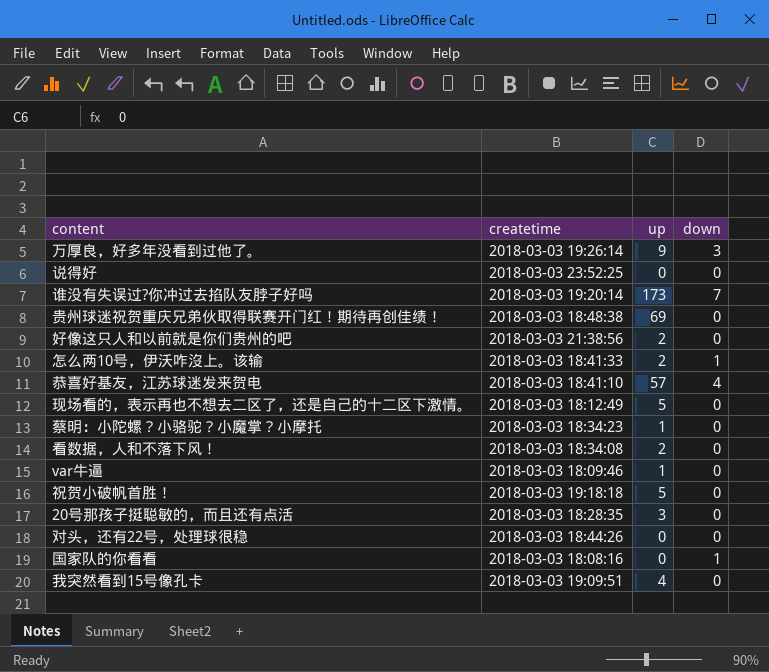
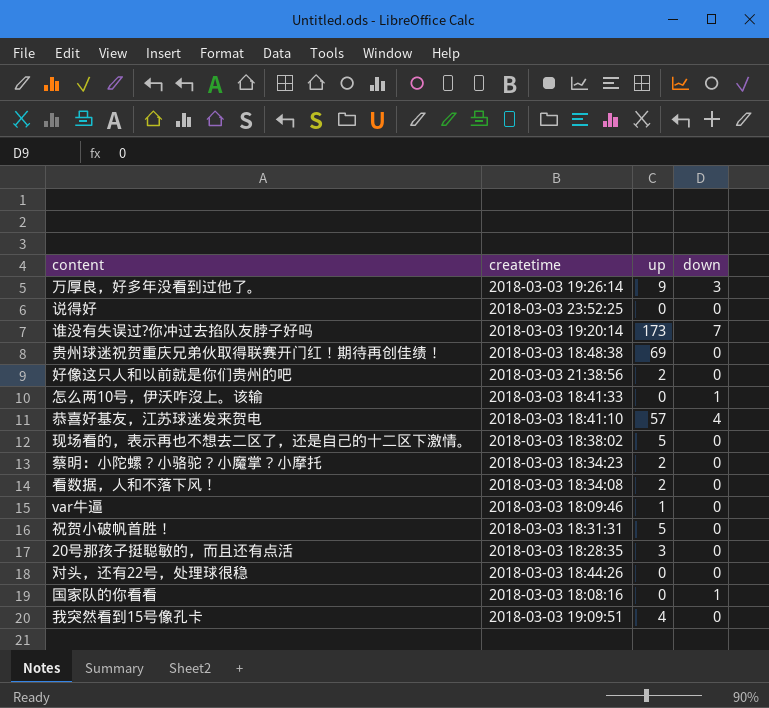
怎么两10号，伊沃咋沒上。该输 | up: 2 -> 0
现场看的，表示再也不想去二区了，还是自己的十二区下激情。 | createtime: 2018-03-03 18:12:49 -> 2018-03-03 18:38:02
蔡明：小陀螺？小骆驼？小魔掌？小摩托 | up: 1 -> 2
祝贺小破帆首胜！ | createtime: 2018-03-03 19:18:18 -> 2018-03-03 18:31:31

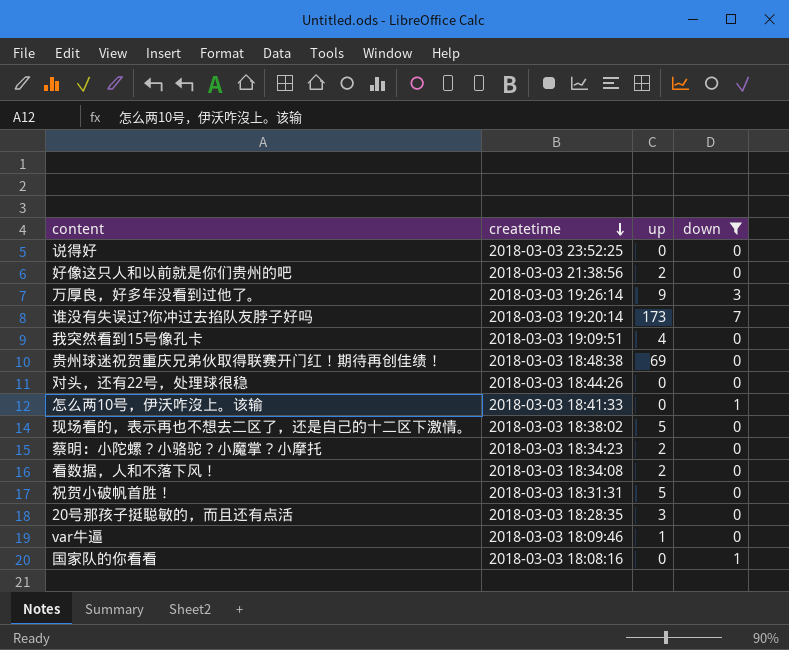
filter: none -> down != 4
row order: none -> createtime descending

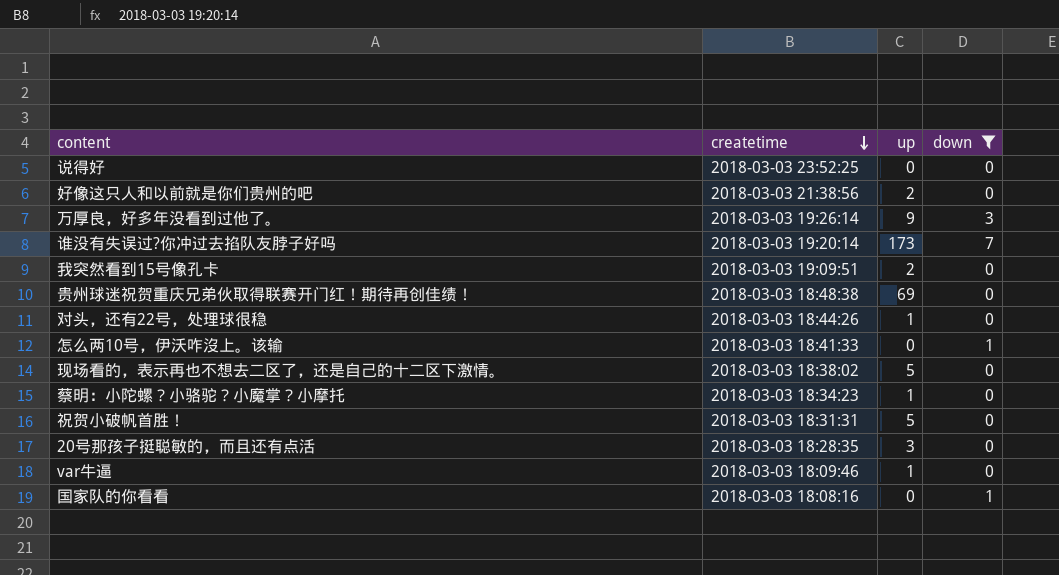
row 看数据，人和不落下风！: 2018-03-03 18:34:08 | 2 | 0 -> none
我突然看到15号像孔卡 | up: 4 -> 2
对头，还有22号，处理球很稳 | up: 0 -> 1
蔡明：小陀螺？小骆驼？小魔掌？小摩托 | up: 2 -> 1

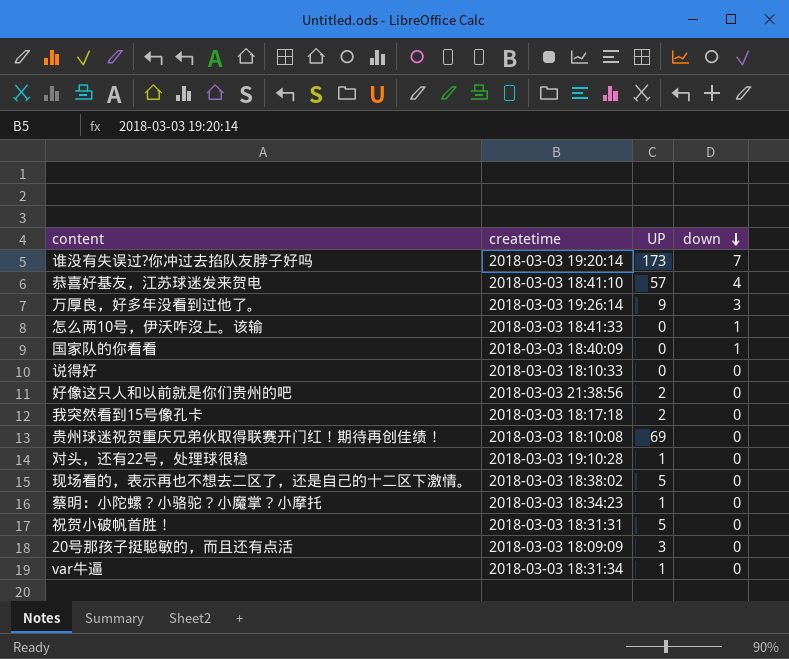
filter: down != 4 -> none
row order: createtime descending -> down descending
column name: up -> UP
国家队的你看看 | createtime: 2018-03-03 18:08:16 -> 2018-03-03 18:40:09
说得好 | createtime: 2018-03-03 23:52:25 -> 2018-03-03 18:10:33
我突然看到15号像孔卡 | createtime: 2018-03-03 19:09:51 -> 2018-03-03 18:17:18
贵州球迷祝贺重庆兄弟伙取得联赛开门红！期待再创佳绩！ | createtime: 2018-03-03 18:48:38 -> 2018-03-03 18:10:08
对头，还有22号，处理球很稳 | createtime: 2018-03-03 18:44:26 -> 2018-03-03 19:10:28
20号那孩子挺聪敏的，而且还有点活 | createtime: 2018-03-03 18:28:35 -> 2018-03-03 18:09:09
var牛逼 | createtime: 2018-03-03 18:09:46 -> 2018-03-03 18:31:34

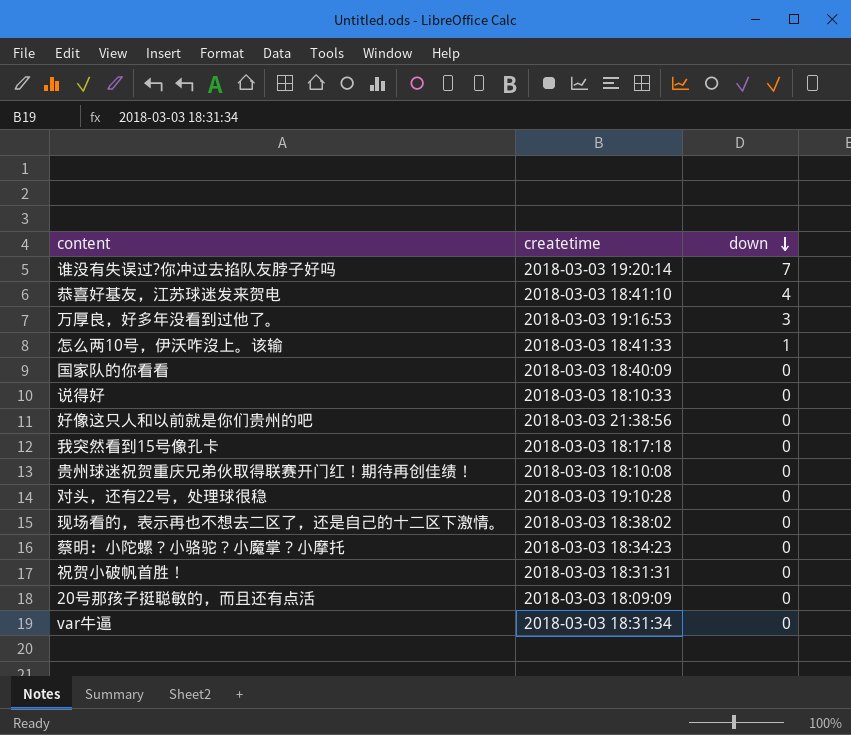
column UP | position: 3 -> none
万厚良，好多年没看到过他了。 | createtime: 2018-03-03 19:26:14 -> 2018-03-03 19:16:53
国家队的你看看 | down: 1 -> 0

